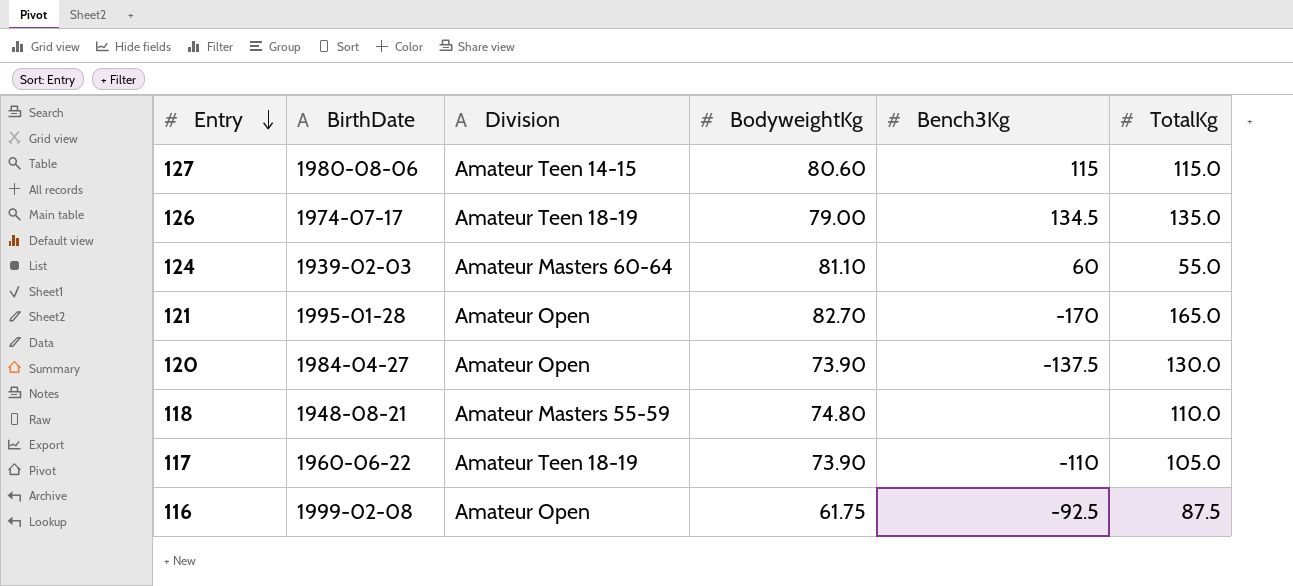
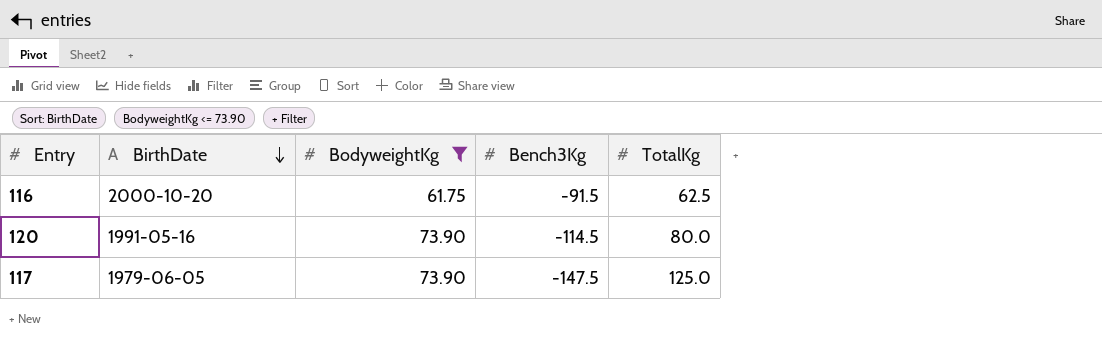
filter: none -> BodyweightKg <= 73.90
row order: Entry descending -> BirthDate descending
column Division | position: 3 -> none
116 | BirthDate: 1999-02-08 -> 2000-10-20
116 | Bench3Kg: -92.5 -> -91.5
116 | TotalKg: 87.5 -> 62.5
120 | BirthDate: 1984-04-27 -> 1991-05-16
120 | Bench3Kg: -137.5 -> -114.5
120 | TotalKg: 130.0 -> 80.0
117 | BirthDate: 1960-06-22 -> 1979-06-05
117 | Bench3Kg: -110 -> -147.5
117 | TotalKg: 105.0 -> 125.0

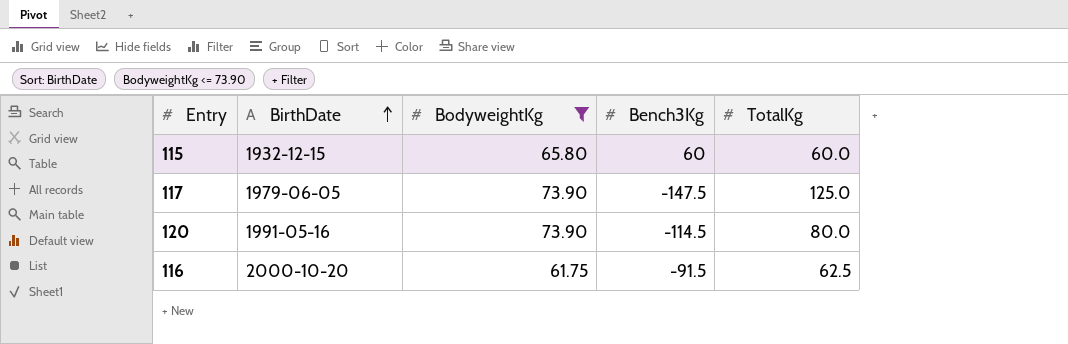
row order: BirthDate descending -> BirthDate ascending
row 115: none -> 1932-12-15 | 65.80 | 60 | 60.0

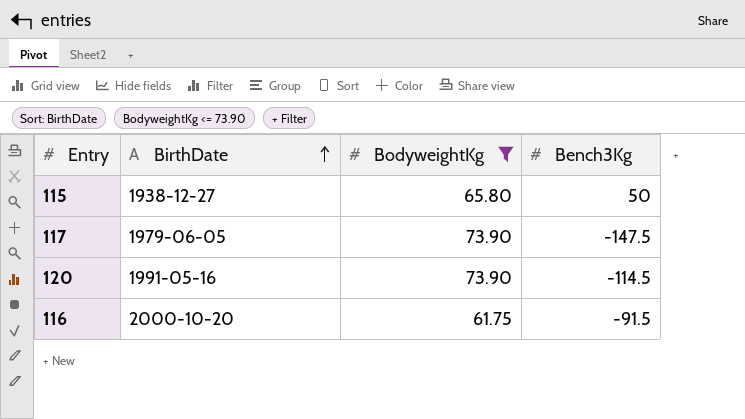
column TotalKg | position: 5 -> none
115 | BirthDate: 1932-12-15 -> 1938-12-27
115 | Bench3Kg: 60 -> 50

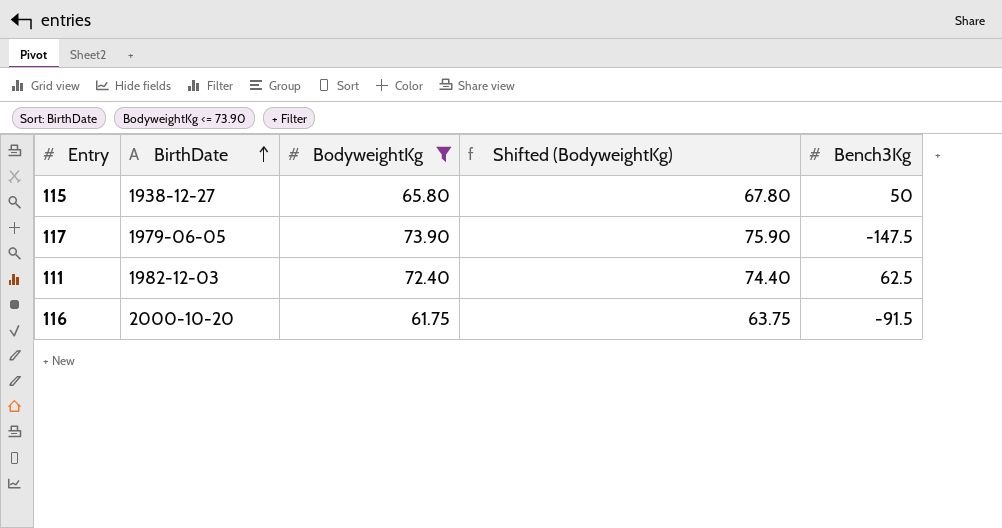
column Shifted (BodyweightKg) | formula: none -> [BodyweightKg] + 2
row 120: 1991-05-16 | 73.90 | -114.5 -> none
row 111: none -> 1982-12-03 | 72.40 | 74.40 | 62.5

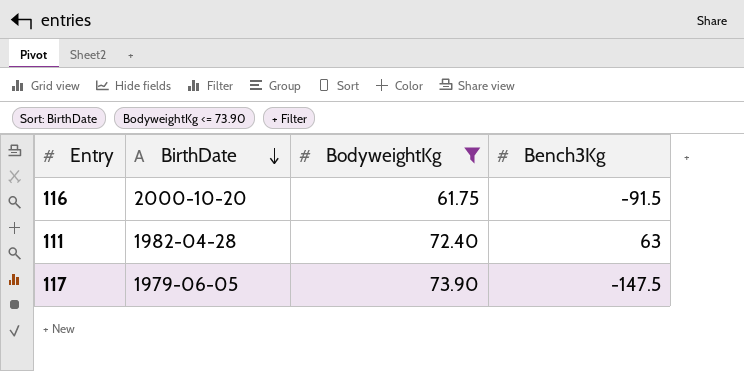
row order: BirthDate ascending -> BirthDate descending
column Shifted (BodyweightKg) | formula: [BodyweightKg] + 2 -> none
row 115: 1938-12-27 | 65.80 | 67.80 | 50 -> none
111 | BirthDate: 1982-12-03 -> 1982-04-28
111 | Bench3Kg: 62.5 -> 63

